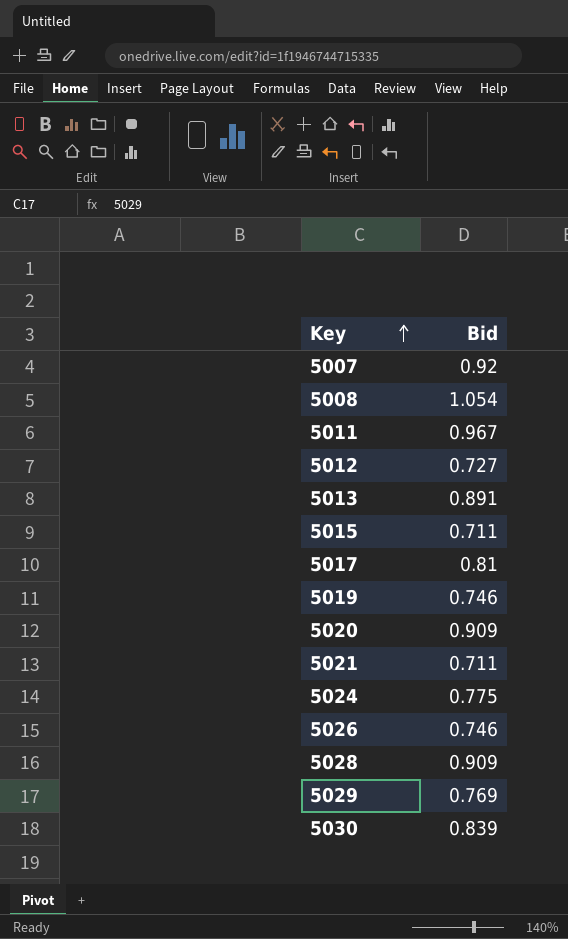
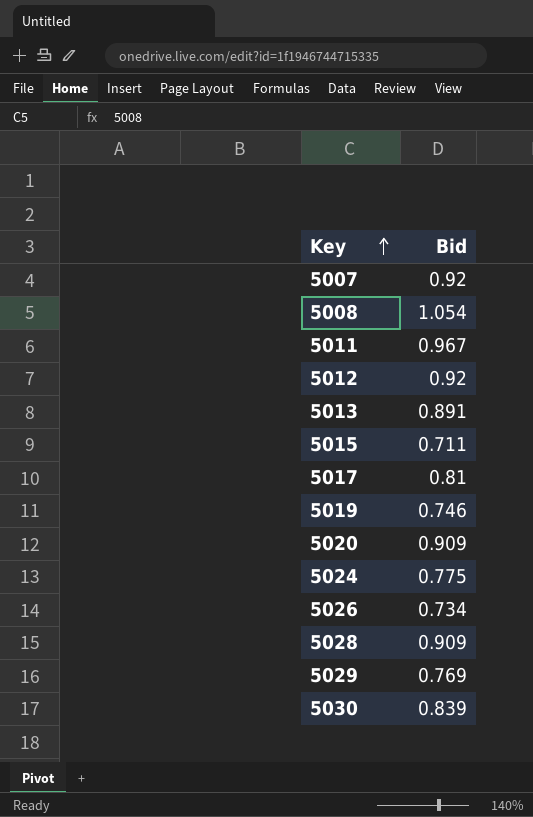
row 5021: 0.711 -> none
5012 | Bid: 0.727 -> 0.92
5026 | Bid: 0.746 -> 0.734

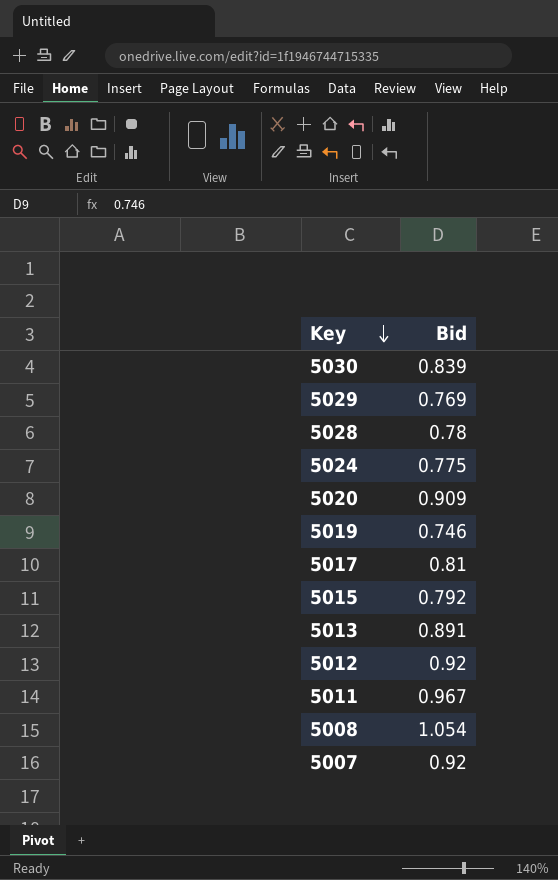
row order: Key ascending -> Key descending
row 5026: 0.734 -> none
5028 | Bid: 0.909 -> 0.78
5015 | Bid: 0.711 -> 0.792

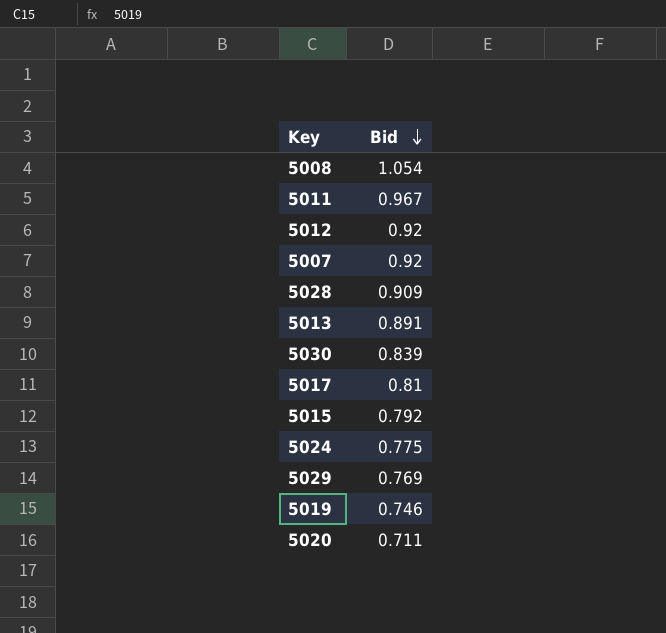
row order: Key descending -> Bid descending
5028 | Bid: 0.78 -> 0.909
5020 | Bid: 0.909 -> 0.711

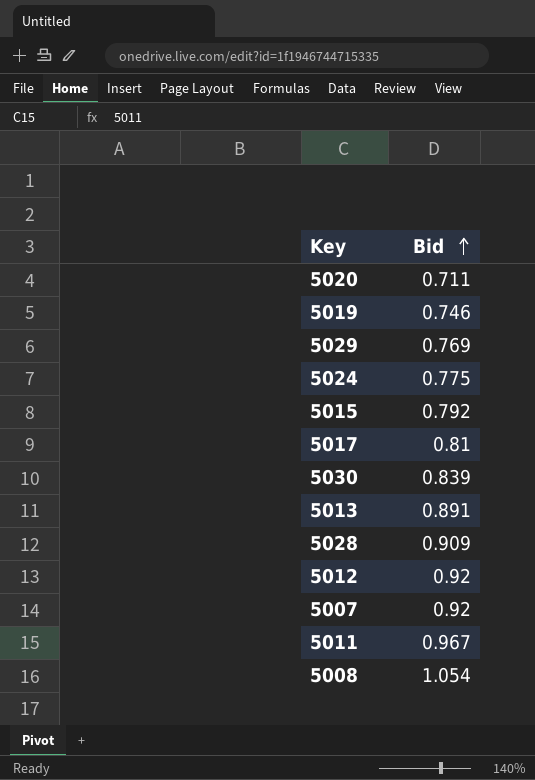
row order: Bid descending -> Bid ascending

